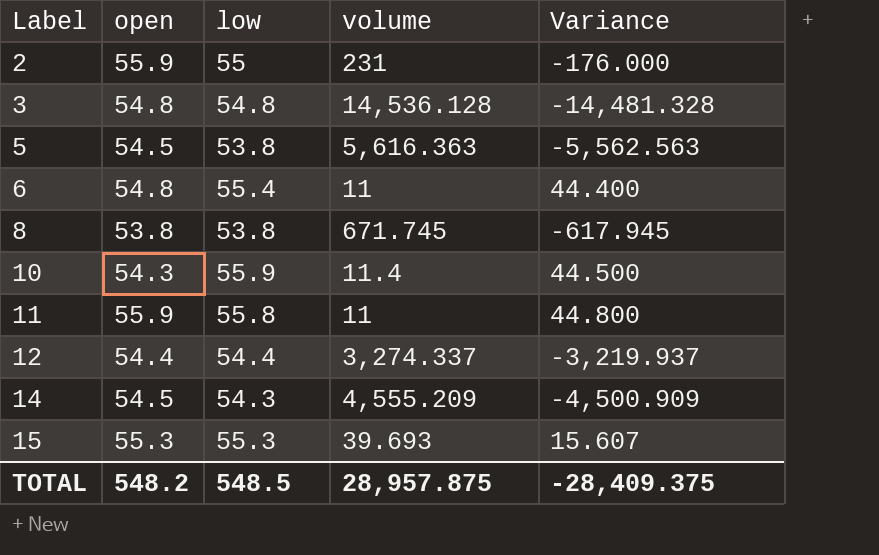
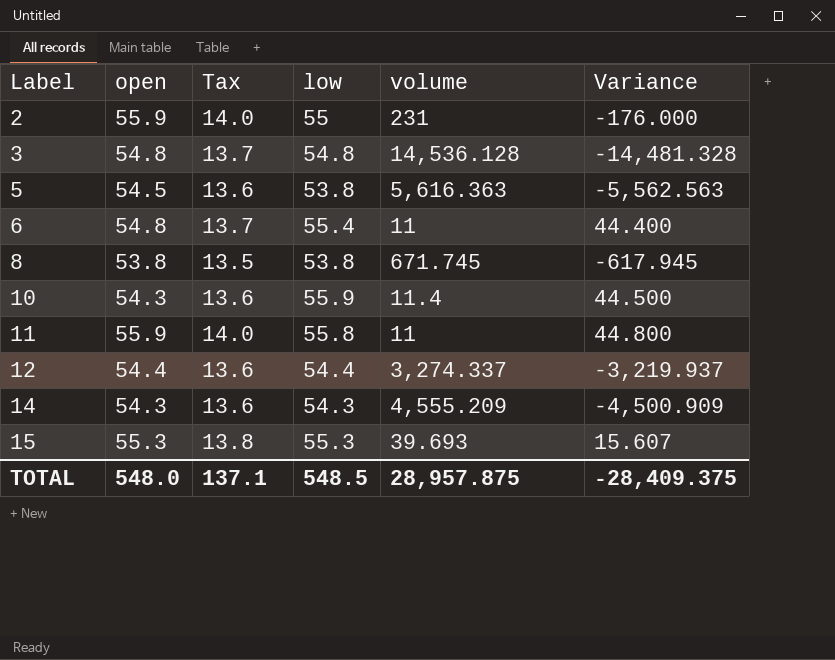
column Tax | formula: none -> [open] * 0.25
14 | open: 54.5 -> 54.3
TOTAL | open: 548.2 -> 548.0

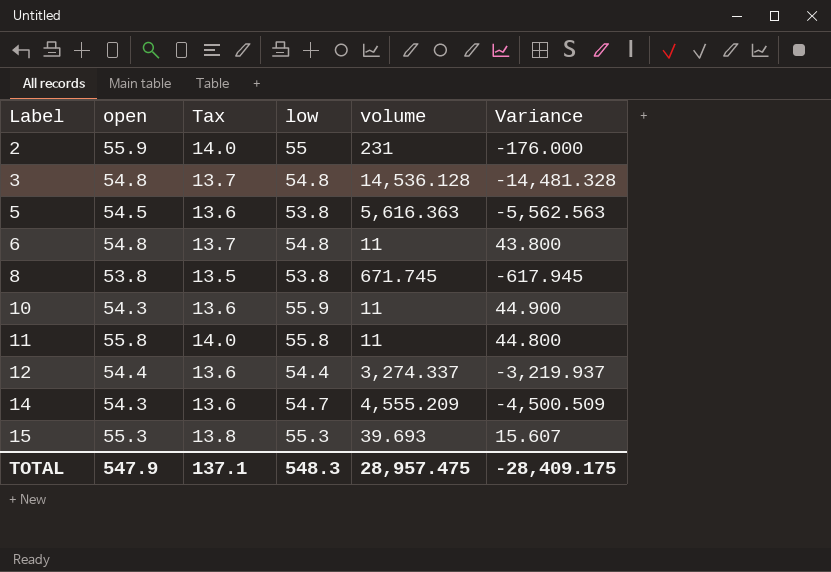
6 | low: 55.4 -> 54.8
6 | Variance: 44.400 -> 43.800
10 | volume: 11.4 -> 11
10 | Variance: 44.500 -> 44.900
11 | open: 55.9 -> 55.8
14 | low: 54.3 -> 54.7
14 | Variance: -4,500.909 -> -4,500.509
TOTAL | open: 548.0 -> 547.9
TOTAL | low: 548.5 -> 548.3
TOTAL | volume: 28,957.875 -> 28,957.475
TOTAL | Variance: -28,409.375 -> -28,409.175

